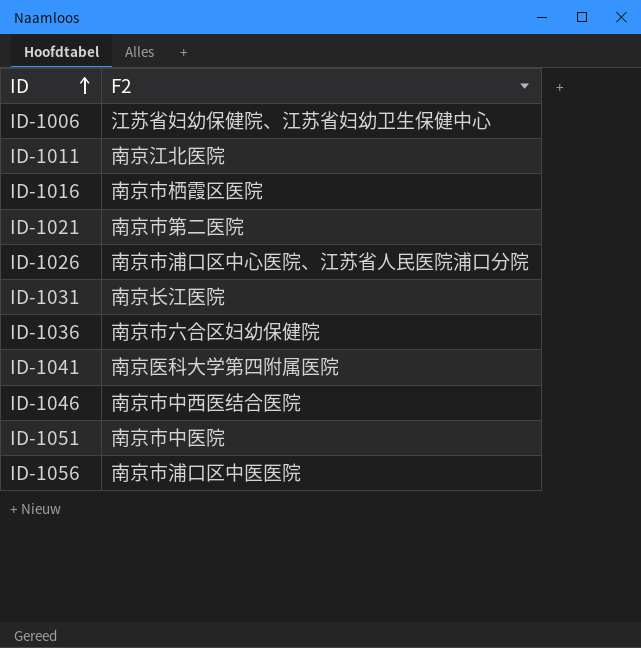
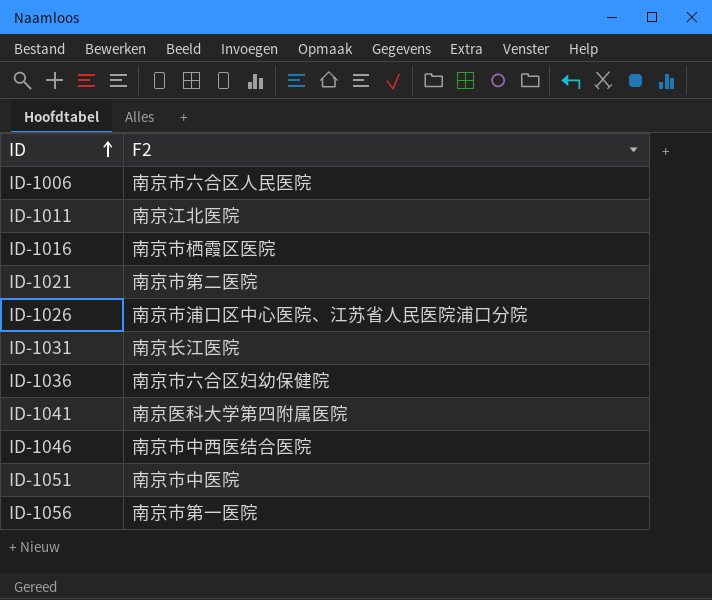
ID-1006 | F2: 江苏省妇幼保健院、江苏省妇幼卫生保健中心 -> 南京市六合区人民医院
ID-1056 | F2: 南京市浦口区中医医院 -> 南京市第一医院

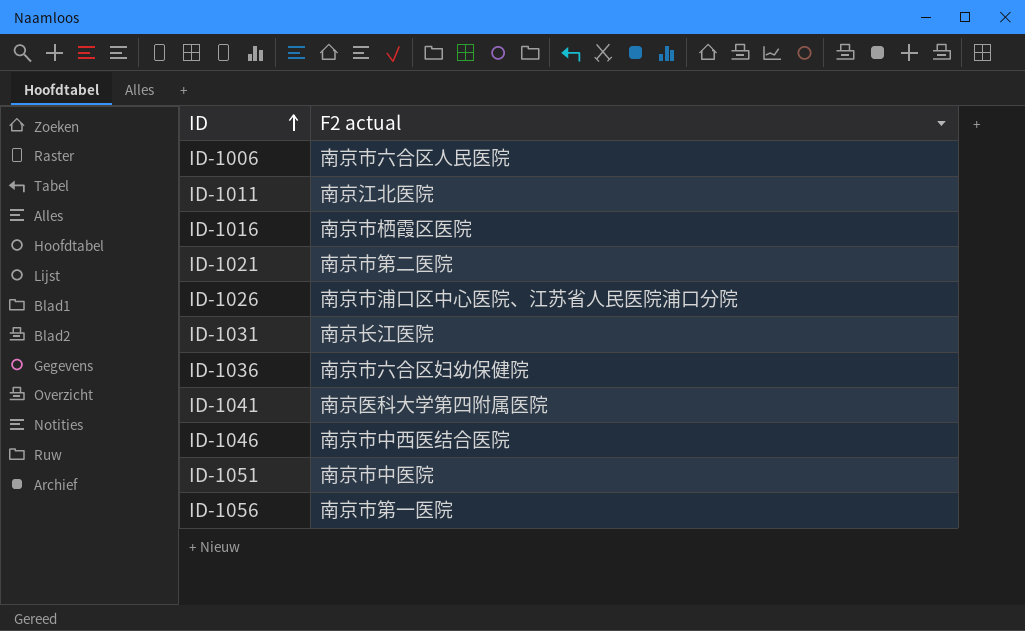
column name: F2 -> F2 actual

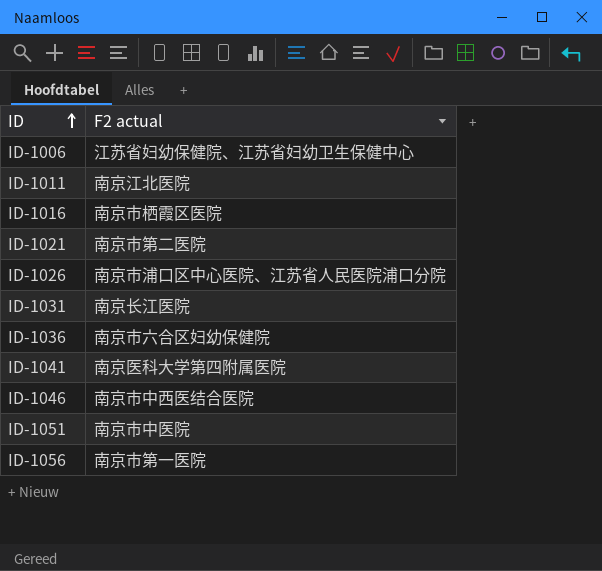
ID-1006 | F2 actual: 南京市六合区人民医院 -> 江苏省妇幼保健院、江苏省妇幼卫生保健中心

